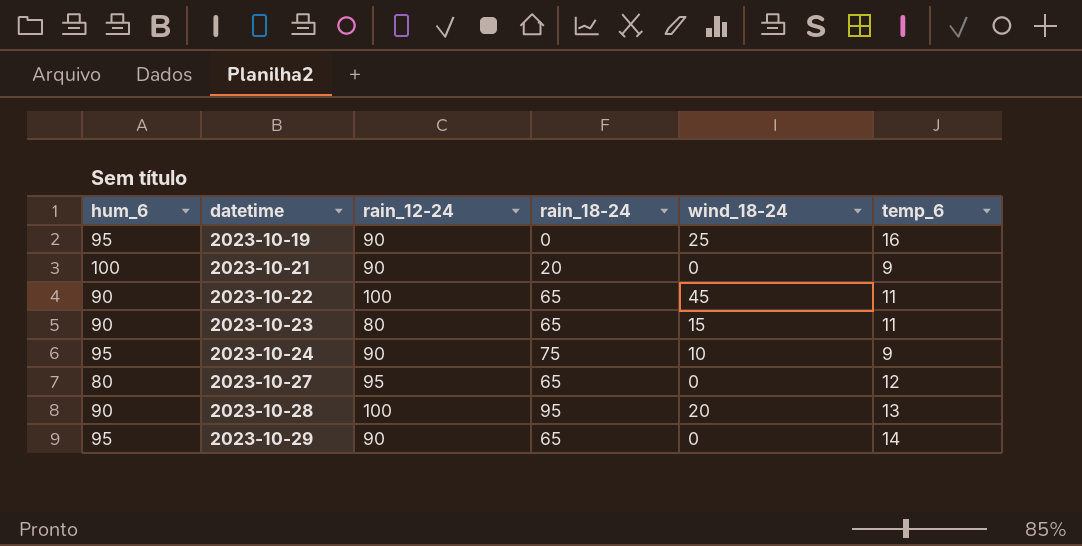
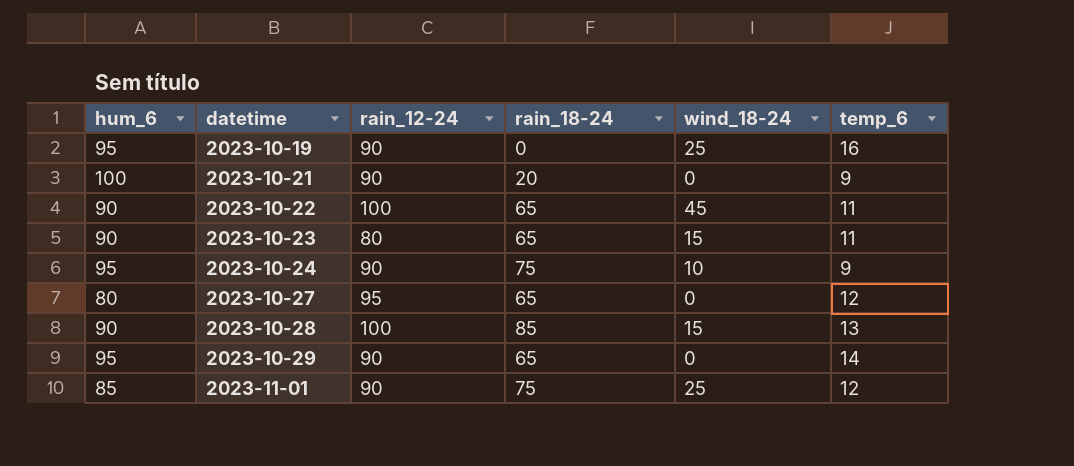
2023-10-28 | rain_18-24: 95 -> 85
2023-10-28 | wind_18-24: 20 -> 15
row 2023-11-01: none -> 85 | 90 | 75 | 25 | 12

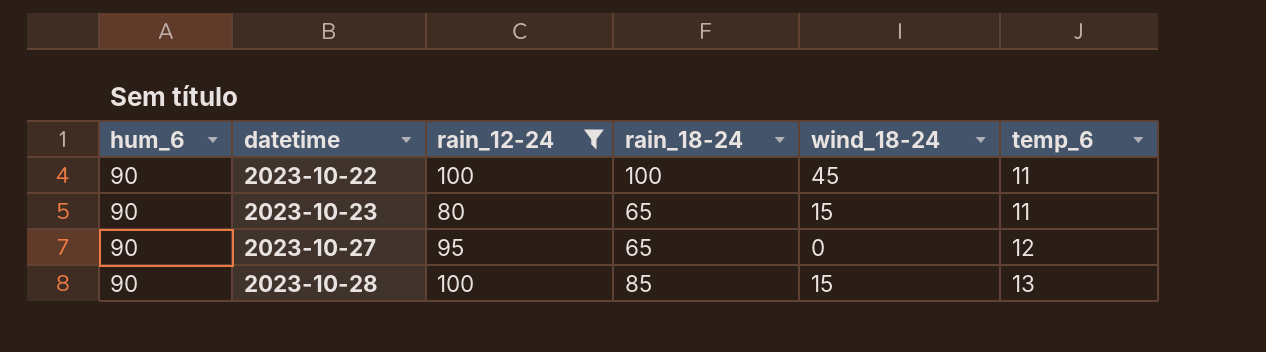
filter: none -> rain_12-24 != 90
2023-10-22 | rain_18-24: 65 -> 100
2023-10-27 | hum_6: 80 -> 90

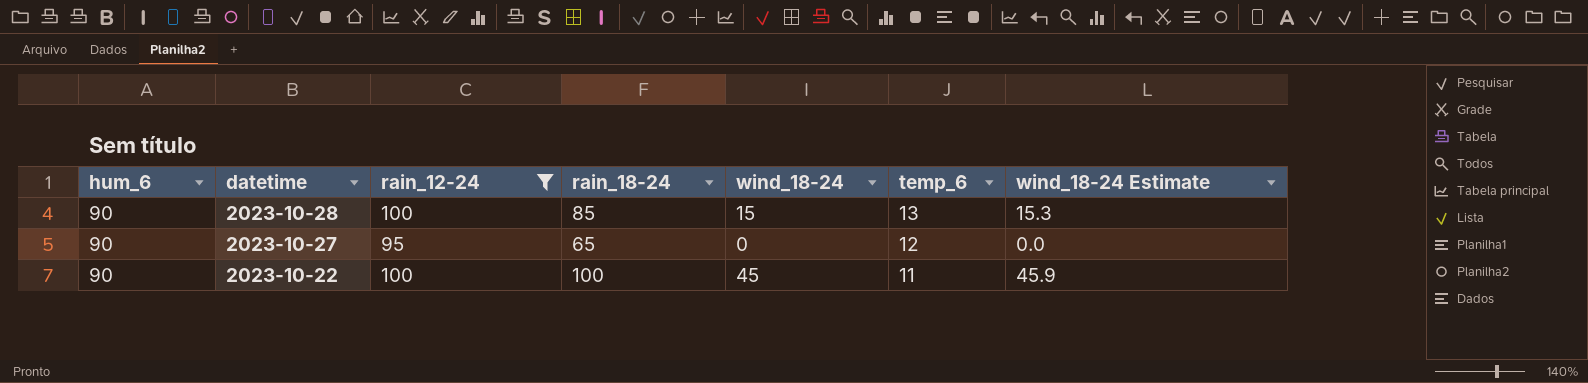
row order: datetime ascending -> datetime descending
column wind_18-24 Estimate | formula: none -> [wind_18-24] * 1.02
row 2023-10-23: 90 | 80 | 65 | 15 | 11 -> none

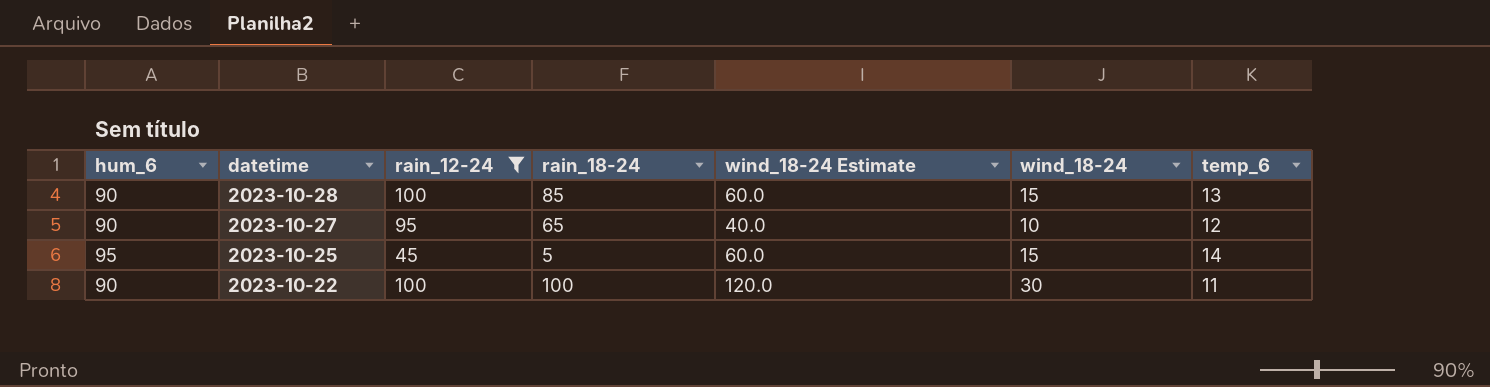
column wind_18-24 Estimate | formula: [wind_18-24] * 1.02 -> [wind_18-24] * 4
column wind_18-24 Estimate | position: 7 -> 5
2023-10-27 | wind_18-24: 0 -> 10
row 2023-10-25: none -> 95 | 45 | 5 | 60.0 | 15 | 14
2023-10-22 | wind_18-24: 45 -> 30

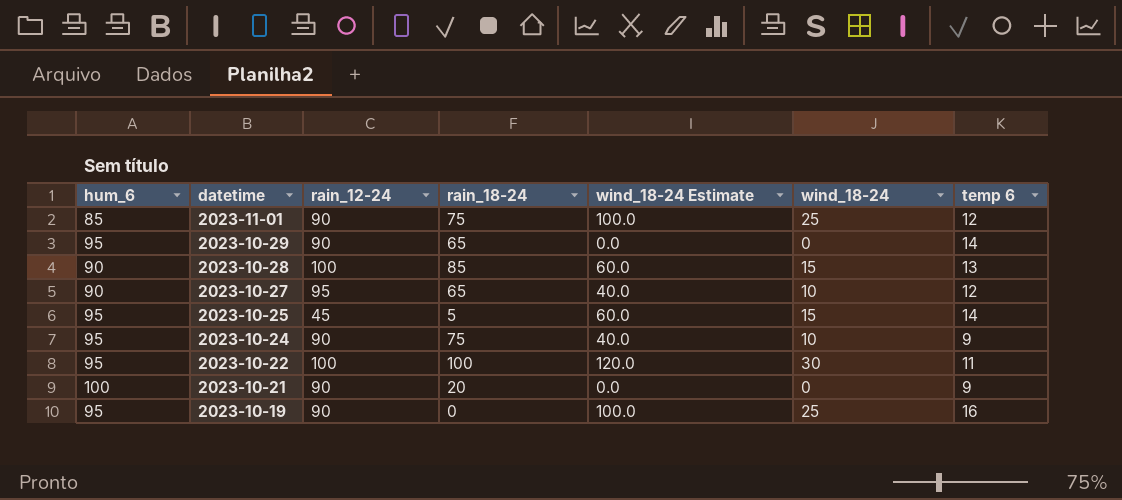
filter: rain_12-24 != 90 -> none
column name: temp_6 -> temp 6
2023-10-22 | hum_6: 90 -> 95

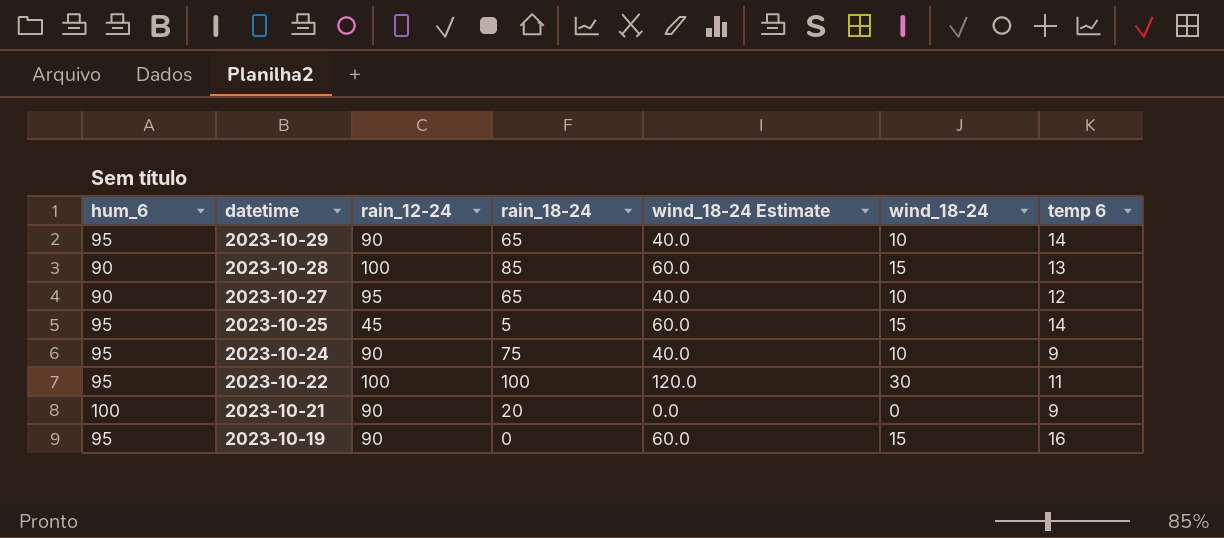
row 2023-11-01: 85 | 90 | 75 | 100.0 | 25 | 12 -> none
2023-10-29 | wind_18-24 Estimate: 0.0 -> 40.0
2023-10-29 | wind_18-24: 0 -> 10
2023-10-19 | wind_18-24 Estimate: 100.0 -> 60.0
2023-10-19 | wind_18-24: 25 -> 15

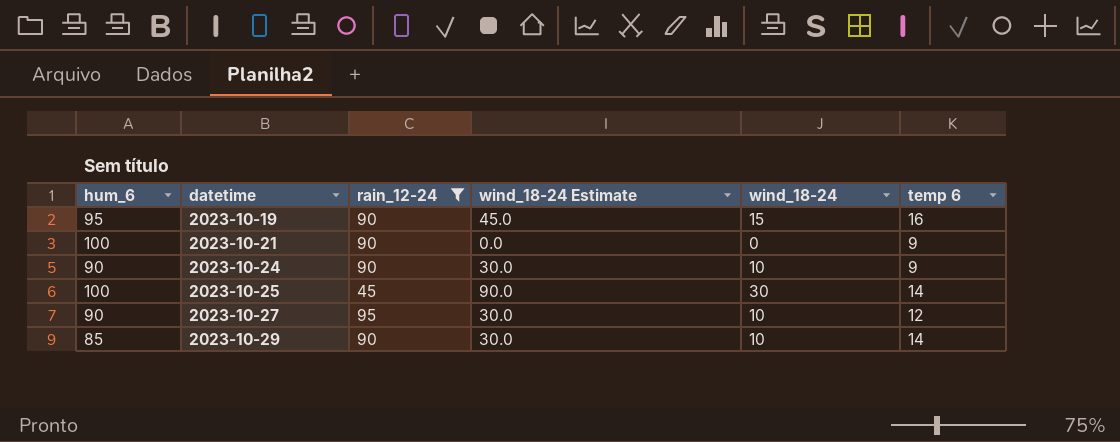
filter: none -> rain_12-24 != 100
row order: datetime descending -> datetime ascending
column rain_18-24 | position: 4 -> none
column wind_18-24 Estimate | formula: [wind_18-24] * 4 -> [wind_18-24] * 3
2023-10-24 | hum_6: 95 -> 90
2023-10-25 | hum_6: 95 -> 100
2023-10-25 | wind_18-24: 15 -> 30
2023-10-29 | hum_6: 95 -> 85

